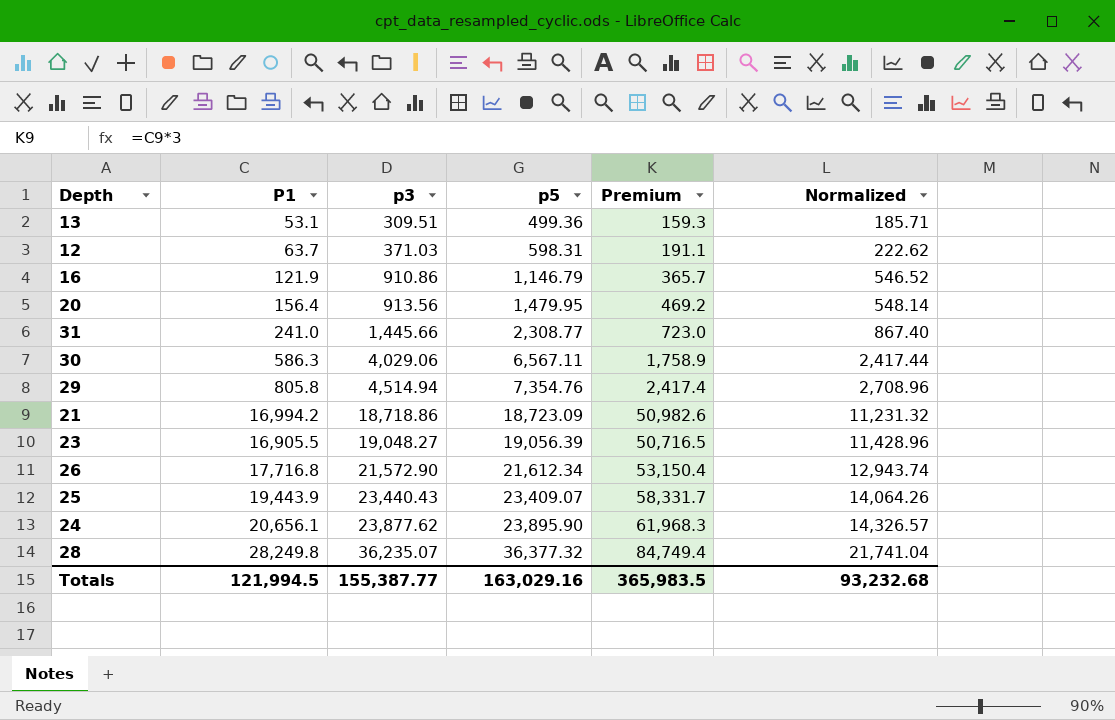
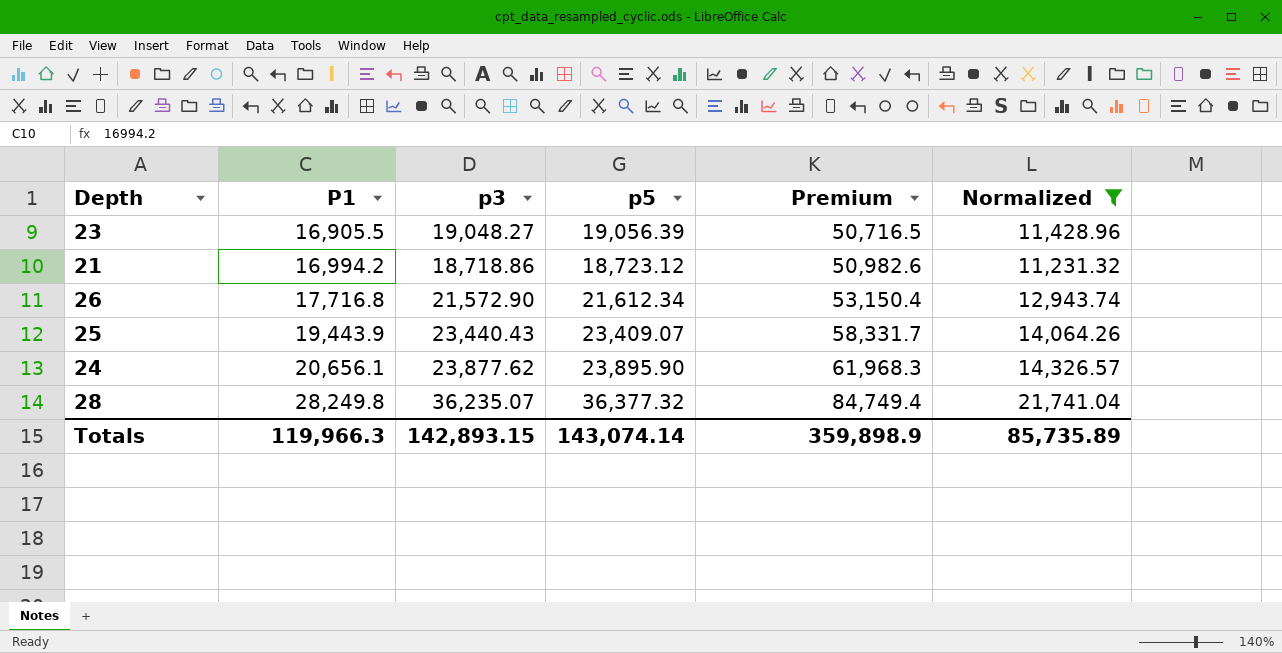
filter: none -> Normalized >= 11,231.32
row order: p3 ascending -> P1 ascending
21 | p5: 18,723.09 -> 18,723.12
Totals | P1: 121,994.5 -> 119,966.3
Totals | p3: 155,387.77 -> 142,893.15
Totals | p5: 163,029.16 -> 143,074.14
Totals | Premium: 365,983.5 -> 359,898.9
Totals | Normalized: 93,232.68 -> 85,735.89

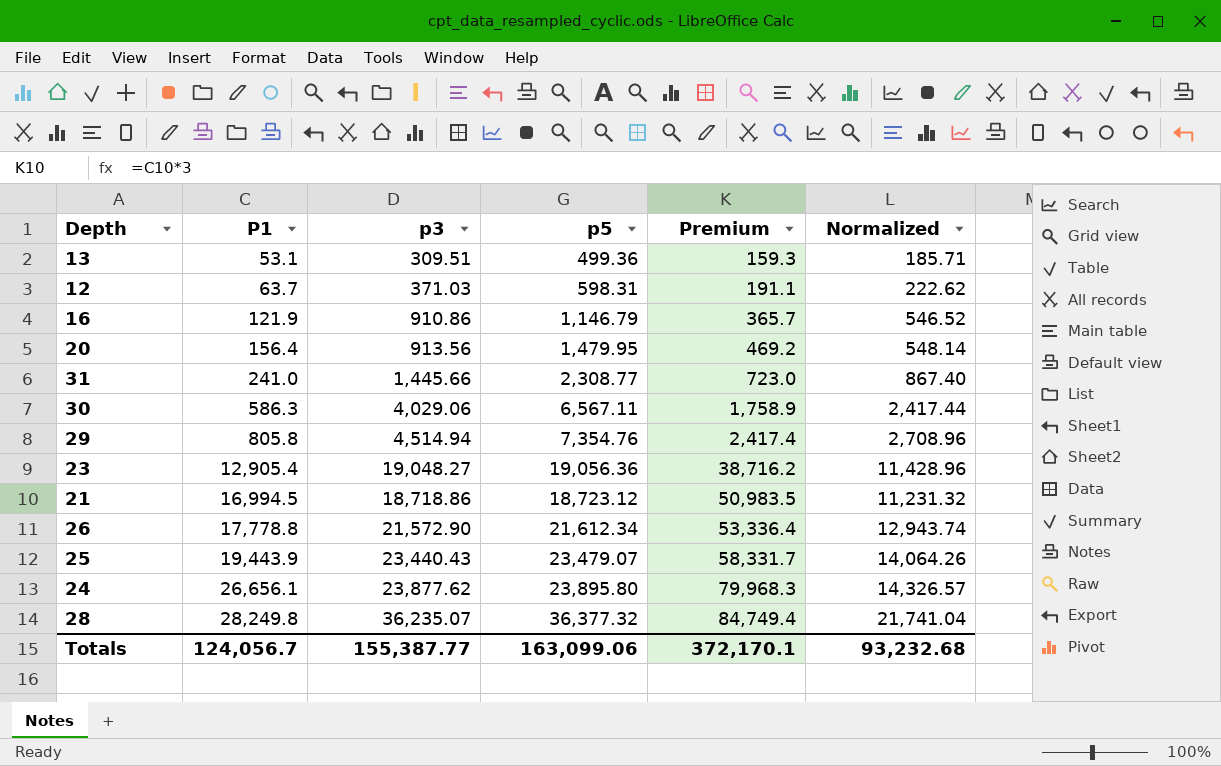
filter: Normalized >= 11,231.32 -> none
23 | P1: 16,905.5 -> 12,905.4
23 | p5: 19,056.39 -> 19,056.36
23 | Premium: 50,716.5 -> 38,716.2
21 | P1: 16,994.2 -> 16,994.5
21 | Premium: 50,982.6 -> 50,983.5
26 | P1: 17,716.8 -> 17,778.8
26 | Premium: 53,150.4 -> 53,336.4
25 | p5: 23,409.07 -> 23,479.07
24 | P1: 20,656.1 -> 26,656.1
24 | p5: 23,895.90 -> 23,895.80
24 | Premium: 61,968.3 -> 79,968.3
Totals | P1: 119,966.3 -> 124,056.7
Totals | p3: 142,893.15 -> 155,387.77
Totals | p5: 143,074.14 -> 163,099.06
Totals | Premium: 359,898.9 -> 372,170.1
Totals | Normalized: 85,735.89 -> 93,232.68

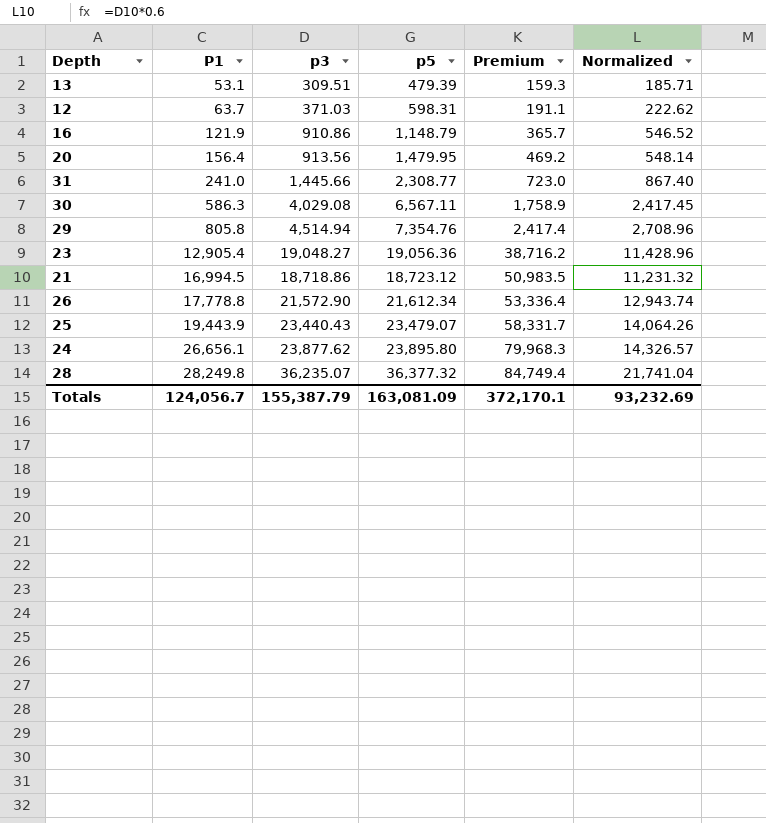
13 | p5: 499.36 -> 479.39
16 | p5: 1,146.79 -> 1,148.79
30 | p3: 4,029.06 -> 4,029.08
30 | Normalized: 2,417.44 -> 2,417.45
Totals | p3: 155,387.77 -> 155,387.79
Totals | p5: 163,099.06 -> 163,081.09
Totals | Normalized: 93,232.68 -> 93,232.69

